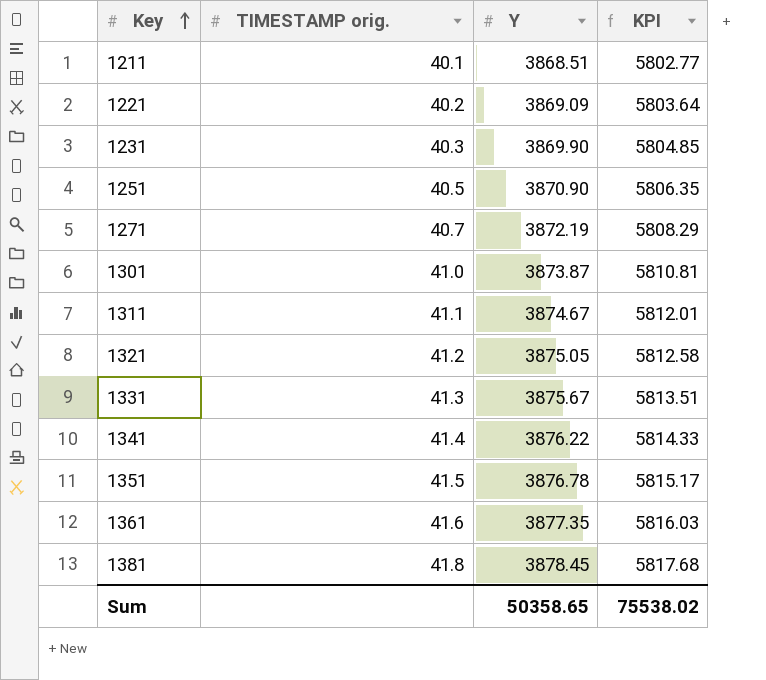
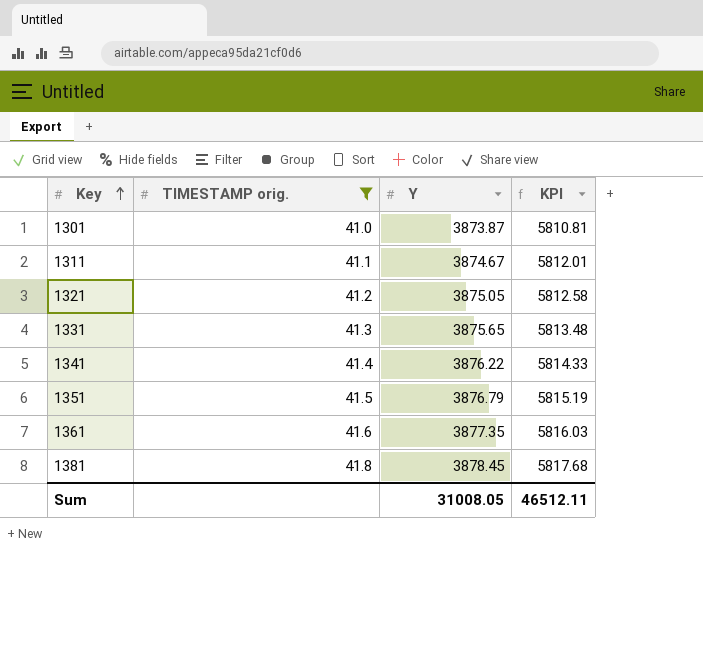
filter: none -> TIMESTAMP orig. >= 41.0
1331 | Y: 3875.67 -> 3875.65
1331 | KPI: 5813.51 -> 5813.48
1351 | Y: 3876.78 -> 3876.79
1351 | KPI: 5815.17 -> 5815.19
Sum | Y: 50358.65 -> 31008.05
Sum | KPI: 75538.02 -> 46512.11

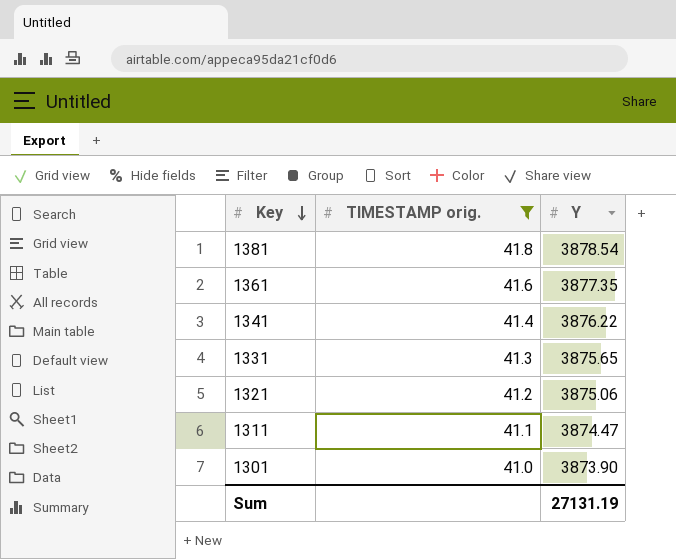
row order: Key ascending -> Key descending
column KPI | formula: [Y] * 1.5 -> none
row 1351: 41.5 | 3876.79 | 5815.19 -> none
1381 | Y: 3878.45 -> 3878.54
1321 | Y: 3875.05 -> 3875.06
1311 | Y: 3874.67 -> 3874.47
1301 | Y: 3873.87 -> 3873.90
Sum | Y: 31008.05 -> 27131.19

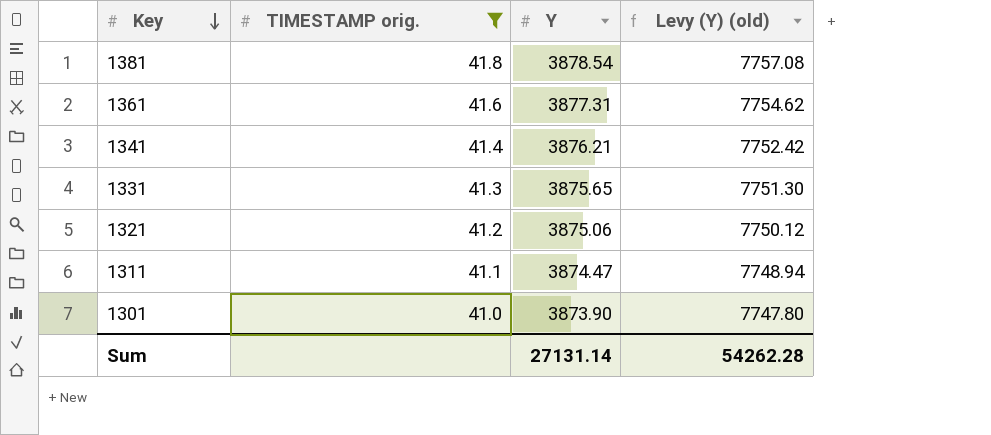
column Levy (Y) (old) | formula: none -> [Y] * 2
1361 | Y: 3877.35 -> 3877.31
1341 | Y: 3876.22 -> 3876.21
Sum | Y: 27131.19 -> 27131.14

